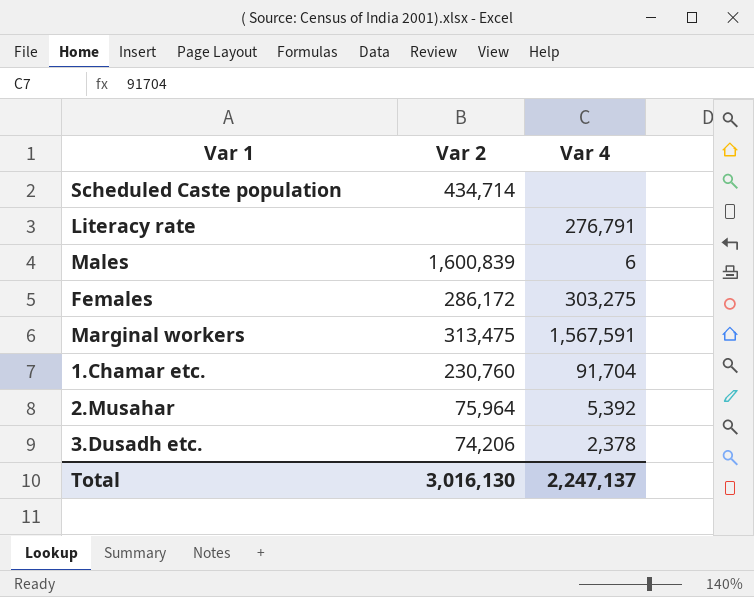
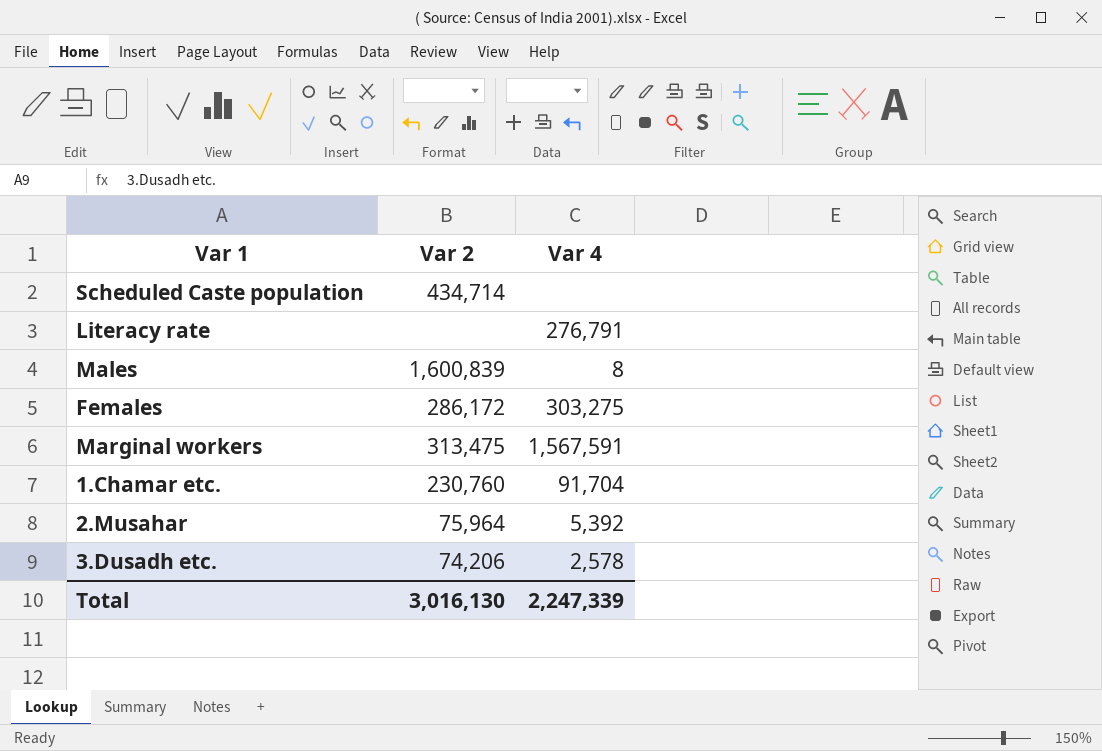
Males | Var 4: 6 -> 8
3.Dusadh etc. | Var 4: 2,378 -> 2,578
Total | Var 4: 2,247,137 -> 2,247,339

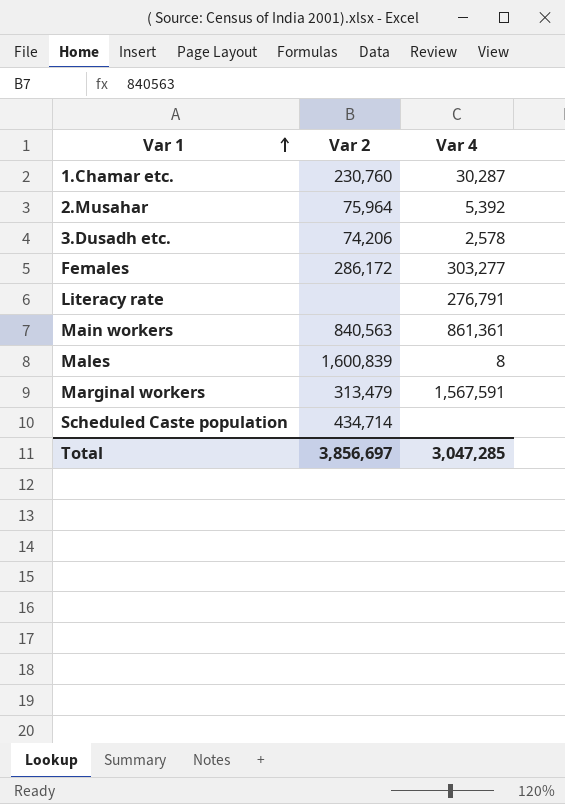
row order: none -> Var 1 ascending
1.Chamar etc. | Var 4: 91,704 -> 30,287
Females | Var 4: 303,275 -> 303,277
row Main workers: none -> 840,563 | 861,361
Marginal workers | Var 2: 313,475 -> 313,479
Total | Var 2: 3,016,130 -> 3,856,697
Total | Var 4: 2,247,339 -> 3,047,285

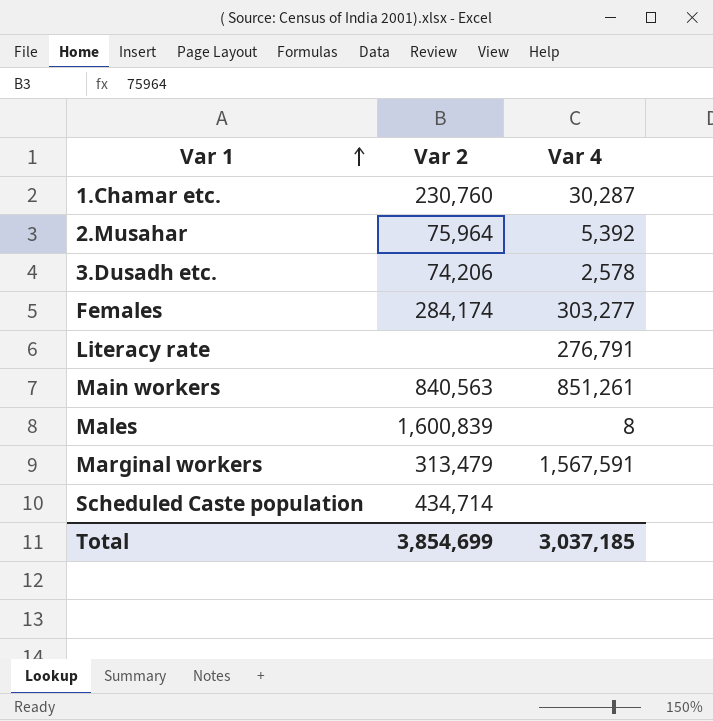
Females | Var 2: 286,172 -> 284,174
Main workers | Var 4: 861,361 -> 851,261
Total | Var 2: 3,856,697 -> 3,854,699
Total | Var 4: 3,047,285 -> 3,037,185

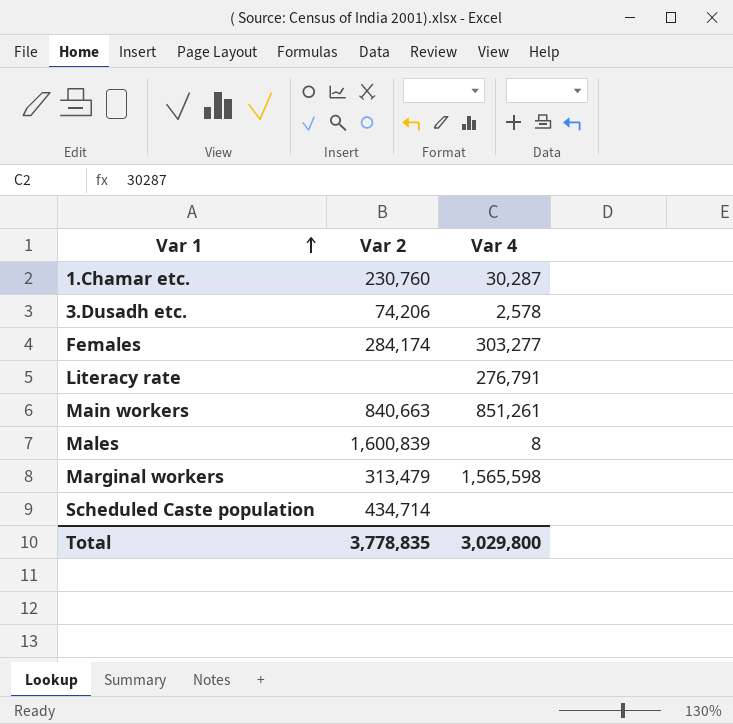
row 2.Musahar: 75,964 | 5,392 -> none
Main workers | Var 2: 840,563 -> 840,663
Marginal workers | Var 4: 1,567,591 -> 1,565,598
Total | Var 2: 3,854,699 -> 3,778,835
Total | Var 4: 3,037,185 -> 3,029,800

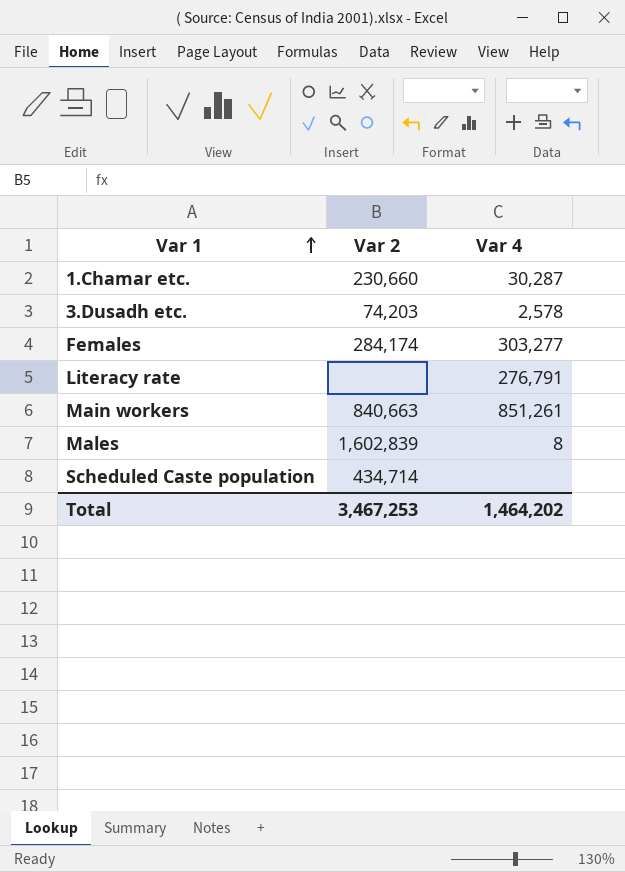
row Marginal workers: 313,479 | 1,565,598 -> none
1.Chamar etc. | Var 2: 230,760 -> 230,660
3.Dusadh etc. | Var 2: 74,206 -> 74,203
Males | Var 2: 1,600,839 -> 1,602,839
Total | Var 2: 3,778,835 -> 3,467,253
Total | Var 4: 3,029,800 -> 1,464,202

